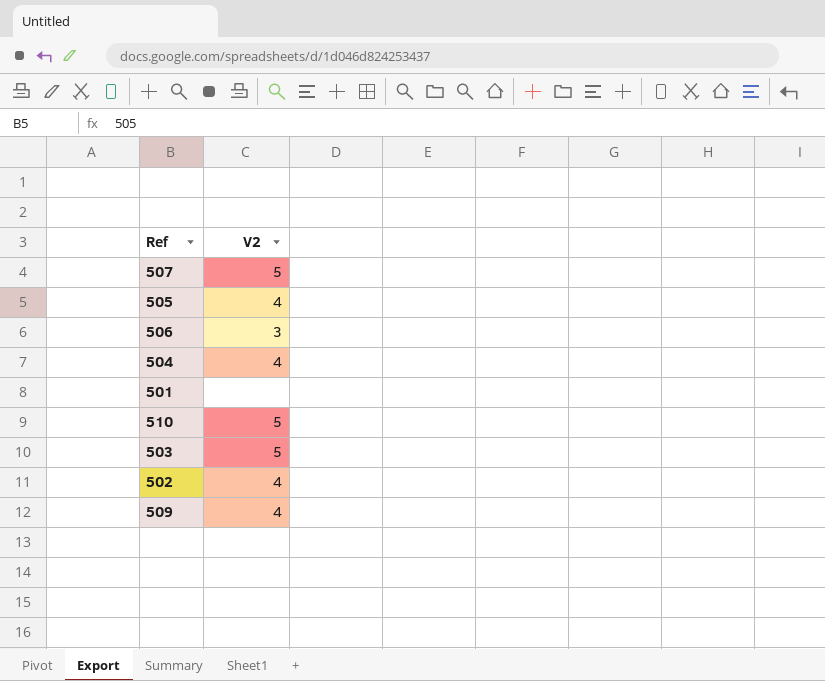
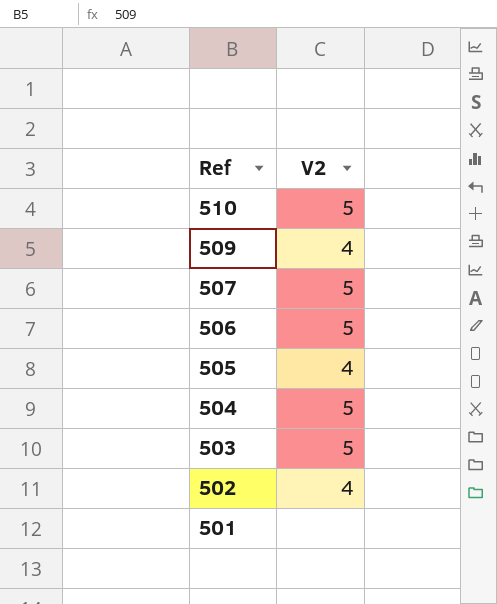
row order: none -> Ref descending
506 | V2: 3 -> 5
504 | V2: 4 -> 5

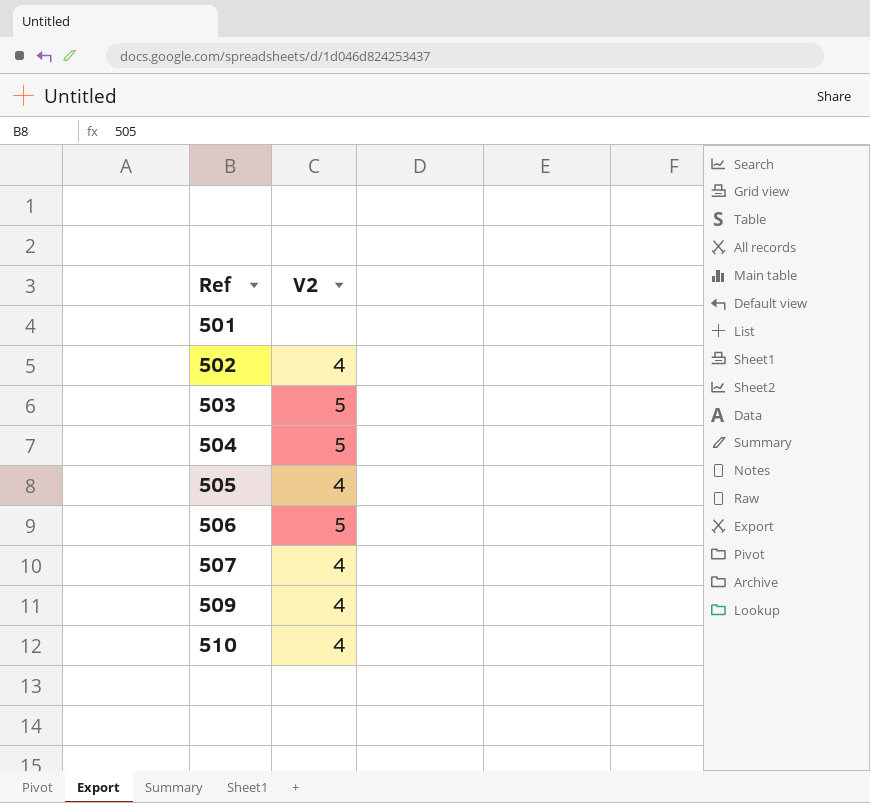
row order: Ref descending -> Ref ascending
507 | V2: 5 -> 4
510 | V2: 5 -> 4

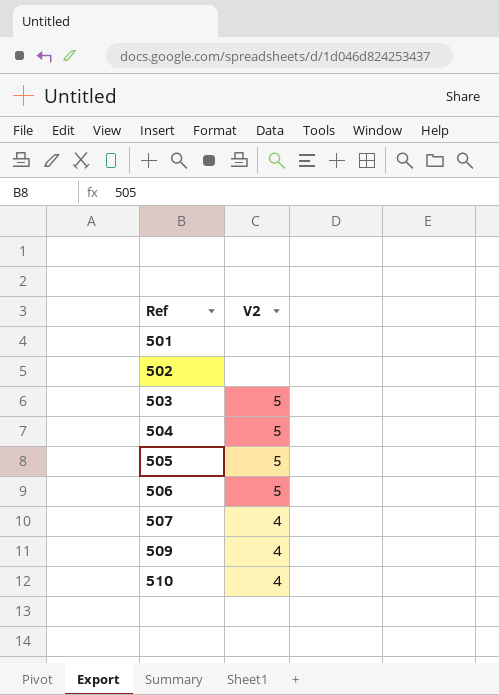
502 | V2: 4 -> none
505 | V2: 4 -> 5

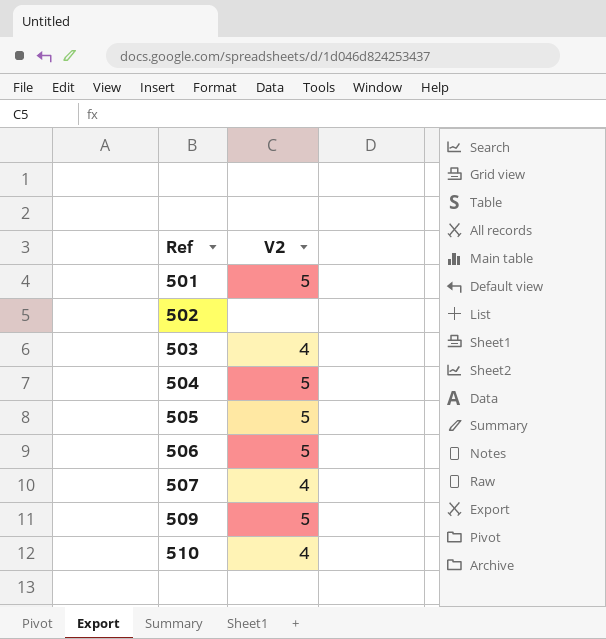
501 | V2: none -> 5
503 | V2: 5 -> 4
509 | V2: 4 -> 5

